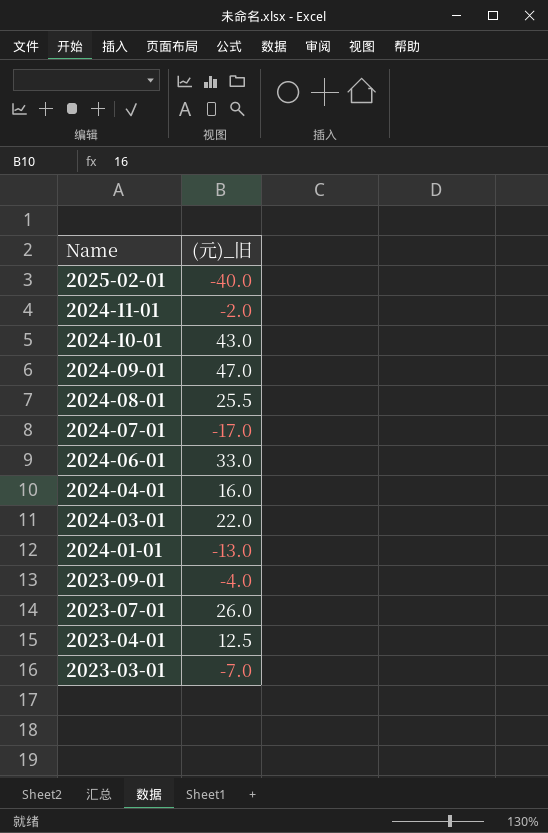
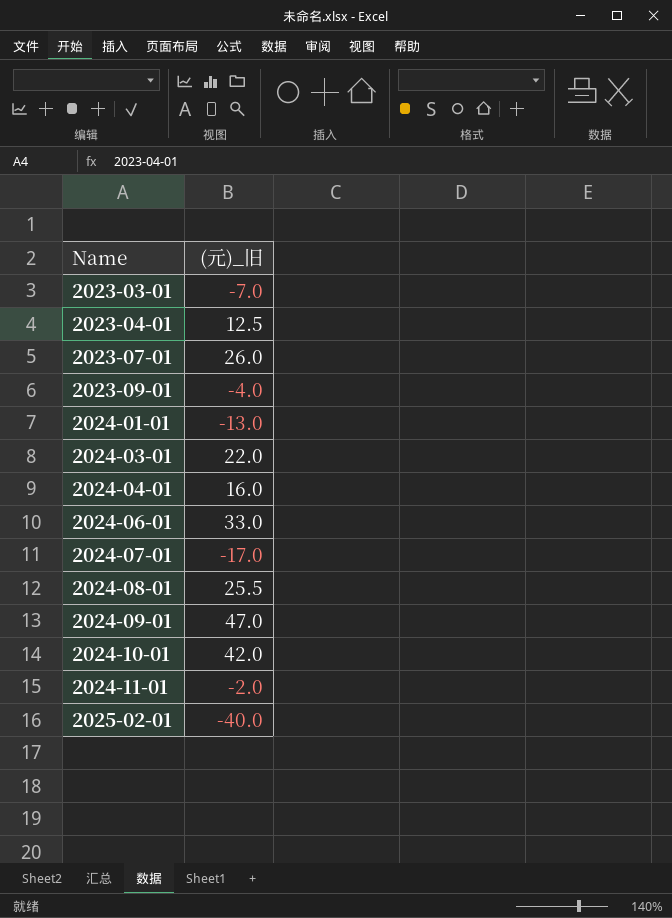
row order: Name descending -> Name ascending
2024-10-01 | (元)_旧: 43.0 -> 42.0

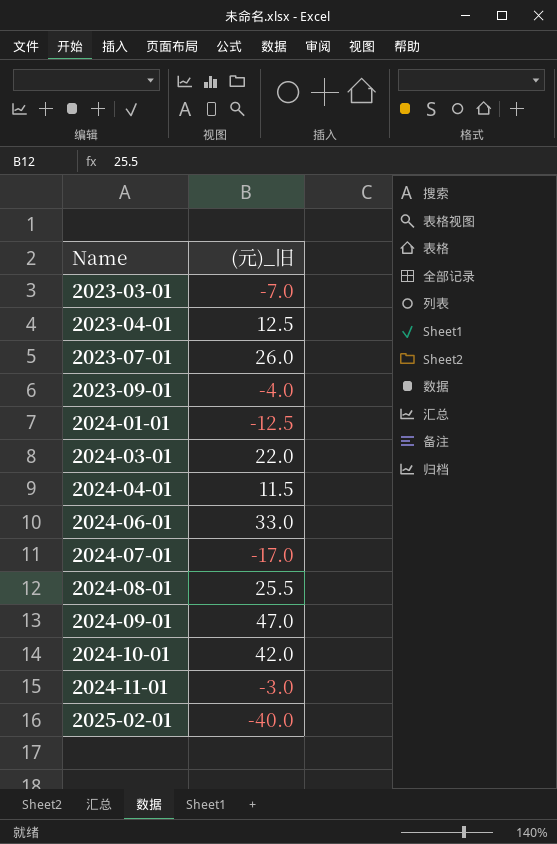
2024-01-01 | (元)_旧: -13.0 -> -12.5
2024-04-01 | (元)_旧: 16.0 -> 11.5
2024-11-01 | (元)_旧: -2.0 -> -3.0

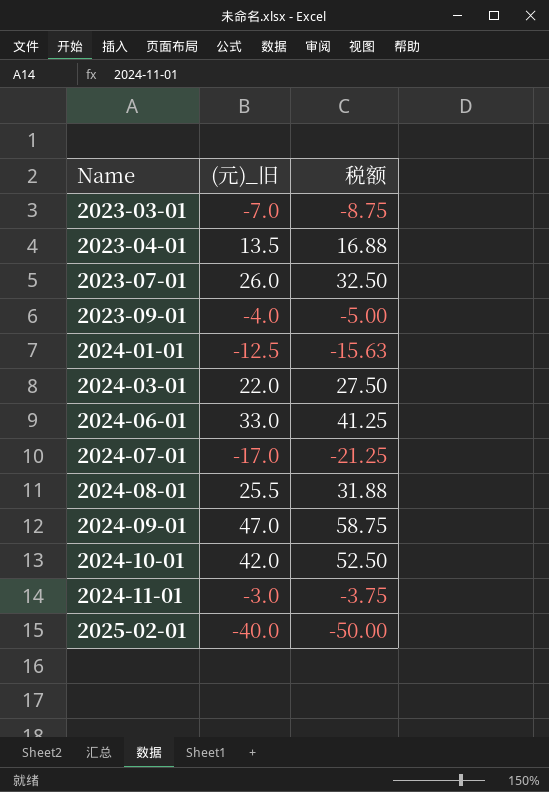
column 税额 | formula: none -> [(元)_旧] * 1.25
row 2024-04-01: 11.5 -> none
2023-04-01 | (元)_旧: 12.5 -> 13.5

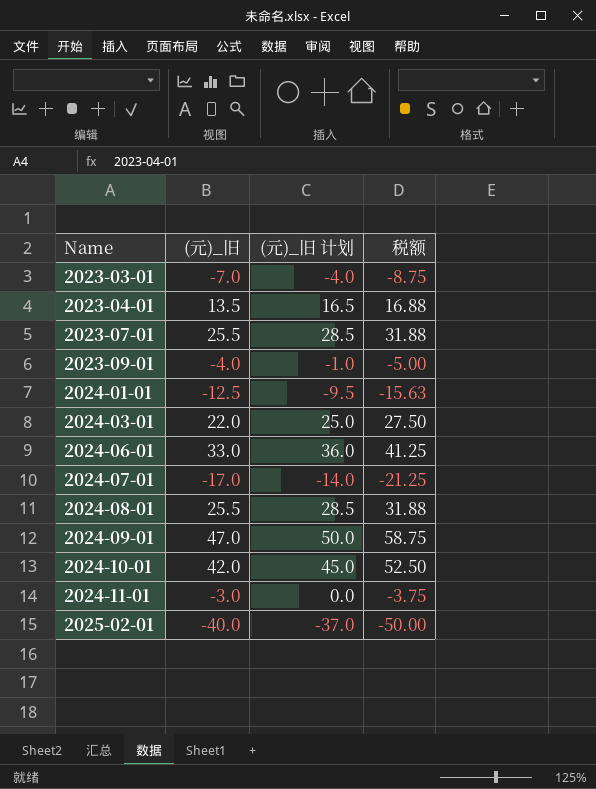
column (元)_旧 计划 | formula: none -> [(元)_旧] + 3
2023-07-01 | (元)_旧: 26.0 -> 25.5
2023-07-01 | 税额: 32.50 -> 31.88

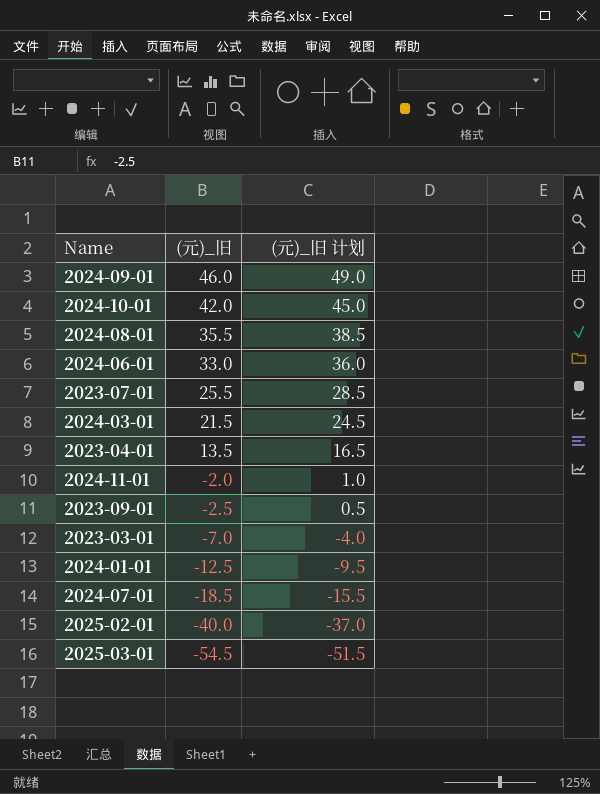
row order: Name ascending -> (元)_旧 descending
column 税额 | formula: [(元)_旧] * 1.25 -> none
2024-09-01 | (元)_旧: 47.0 -> 46.0
2024-09-01 | (元)_旧 计划: 50.0 -> 49.0
2024-08-01 | (元)_旧: 25.5 -> 35.5
2024-08-01 | (元)_旧 计划: 28.5 -> 38.5
2024-03-01 | (元)_旧: 22.0 -> 21.5
2024-03-01 | (元)_旧 计划: 25.0 -> 24.5
2024-11-01 | (元)_旧: -3.0 -> -2.0
2024-11-01 | (元)_旧 计划: 0.0 -> 1.0
2023-09-01 | (元)_旧: -4.0 -> -2.5
2023-09-01 | (元)_旧 计划: -1.0 -> 0.5
2024-07-01 | (元)_旧: -17.0 -> -18.5
2024-07-01 | (元)_旧 计划: -14.0 -> -15.5
row 2025-03-01: none -> -54.5 | -51.5

